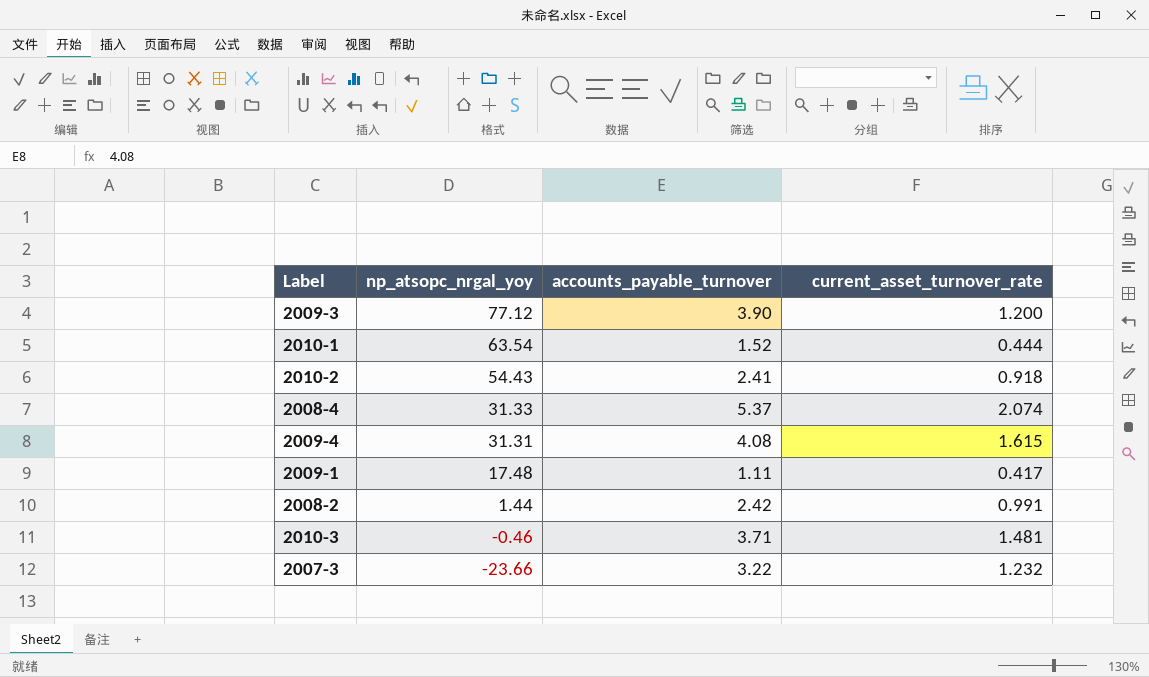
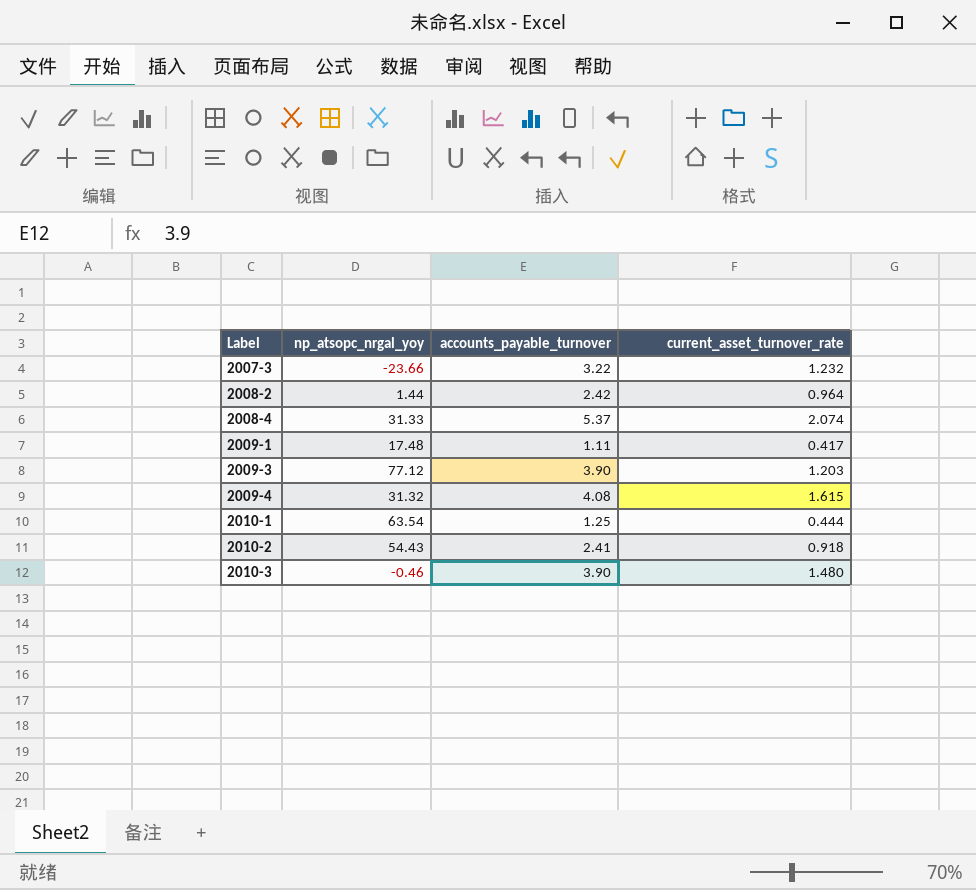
row order: np_atsopc_nrgal_yoy descending -> Label ascending
2008-2 | current_asset_turnover_rate: 0.991 -> 0.964
2009-3 | current_asset_turnover_rate: 1.200 -> 1.203
2009-4 | np_atsopc_nrgal_yoy: 31.31 -> 31.32
2010-1 | accounts_payable_turnover: 1.52 -> 1.25
2010-3 | accounts_payable_turnover: 3.71 -> 3.90
2010-3 | current_asset_turnover_rate: 1.481 -> 1.480

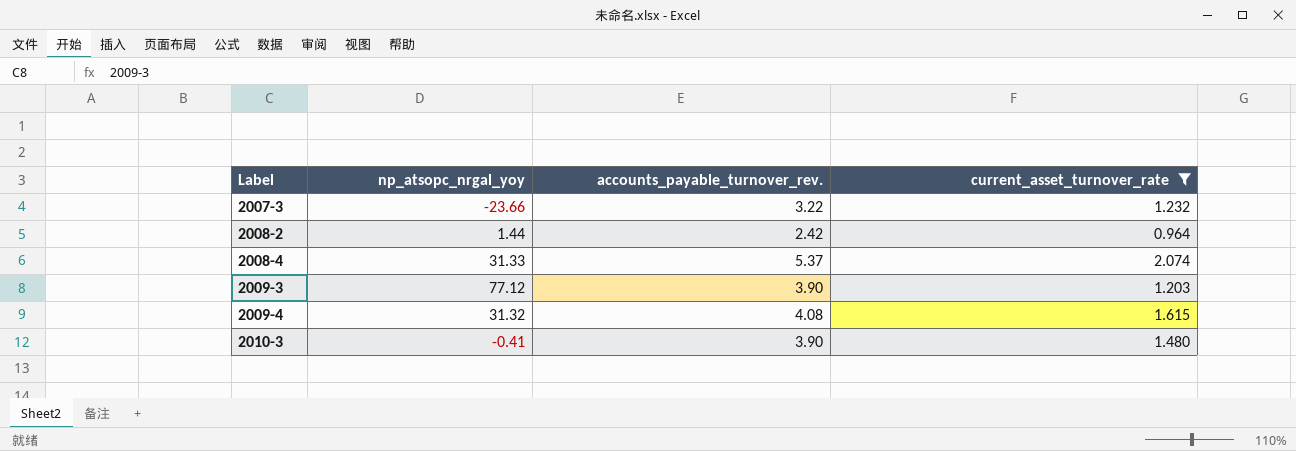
filter: none -> current_asset_turnover_rate >= 0.964
column name: accounts_payable_turnover -> accounts_payable_turnover_rev.
2010-3 | np_atsopc_nrgal_yoy: -0.46 -> -0.41

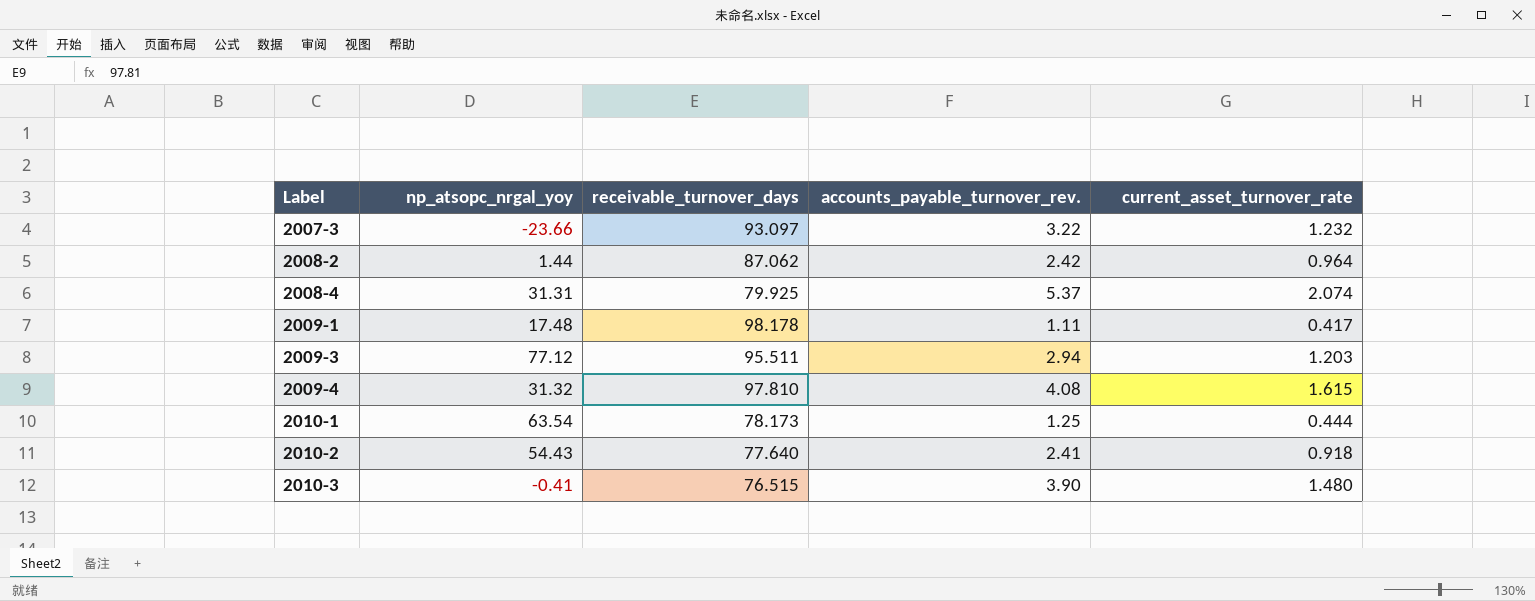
filter: current_asset_turnover_rate >= 0.964 -> none
column receivable_turnover_days | position: none -> 3
2008-4 | np_atsopc_nrgal_yoy: 31.33 -> 31.31
2009-3 | accounts_payable_turnover_rev.: 3.90 -> 2.94

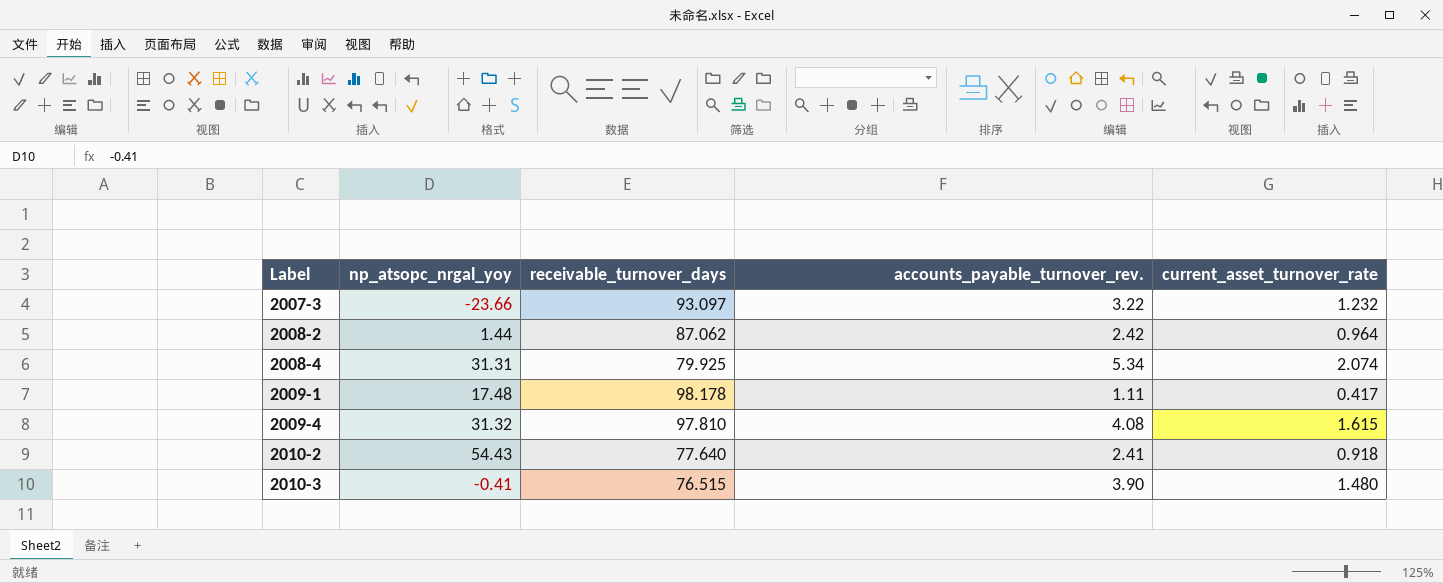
row 2009-3: 77.12 | 95.511 | 2.94 | 1.203 -> none
row 2010-1: 63.54 | 78.173 | 1.25 | 0.444 -> none
2008-4 | accounts_payable_turnover_rev.: 5.37 -> 5.34

